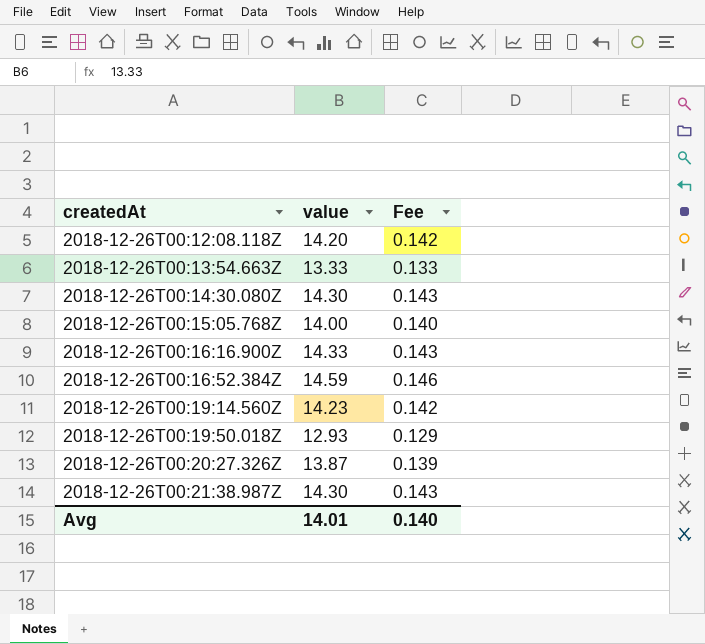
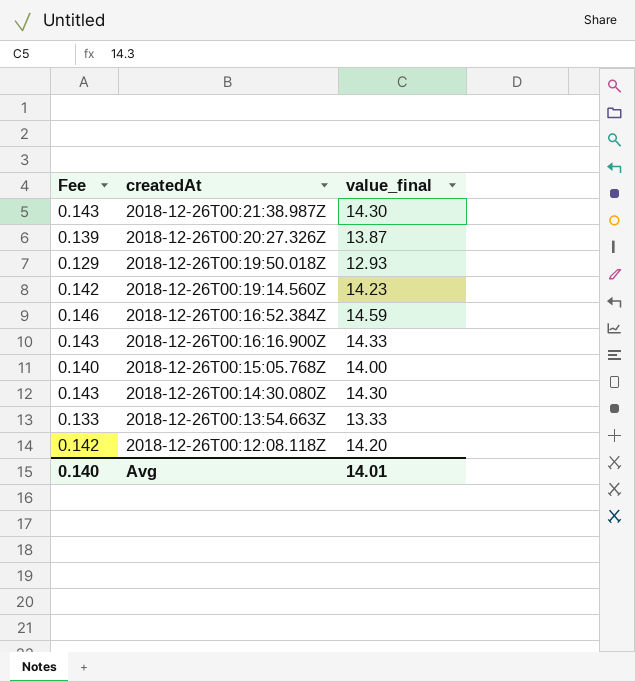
row order: createdAt ascending -> createdAt descending
column Fee | position: 3 -> 1
column name: value -> value_final

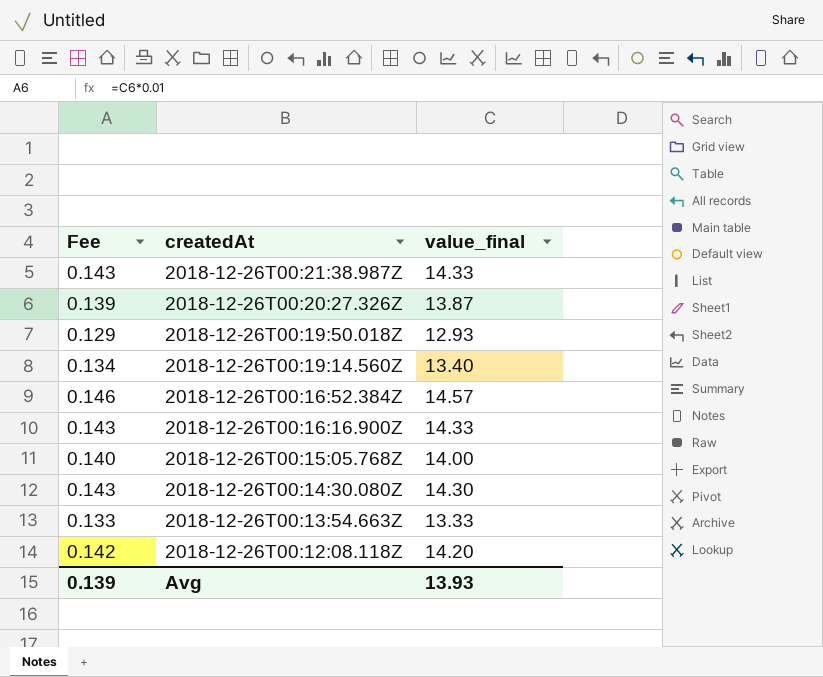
2018-12-26T00:21:38.987Z | value_final: 14.30 -> 14.33
2018-12-26T00:19:14.560Z | Fee: 0.142 -> 0.134
2018-12-26T00:19:14.560Z | value_final: 14.23 -> 13.40
2018-12-26T00:16:52.384Z | value_final: 14.59 -> 14.57
Avg | Fee: 0.140 -> 0.139
Avg | value_final: 14.01 -> 13.93

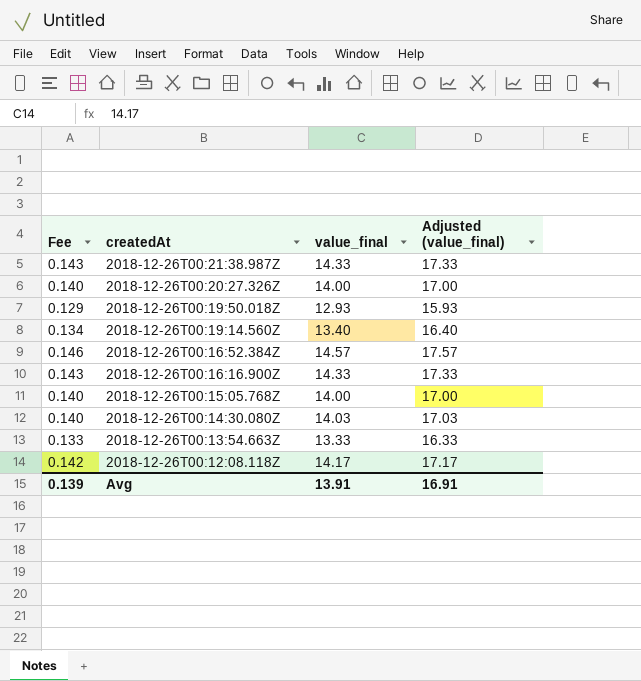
column Adjusted (value_final) | formula: none -> [value_final] + 3
2018-12-26T00:20:27.326Z | Fee: 0.139 -> 0.140
2018-12-26T00:20:27.326Z | value_final: 13.87 -> 14.00
2018-12-26T00:14:30.080Z | Fee: 0.143 -> 0.140
2018-12-26T00:14:30.080Z | value_final: 14.30 -> 14.03
2018-12-26T00:12:08.118Z | value_final: 14.20 -> 14.17
Avg | value_final: 13.93 -> 13.91

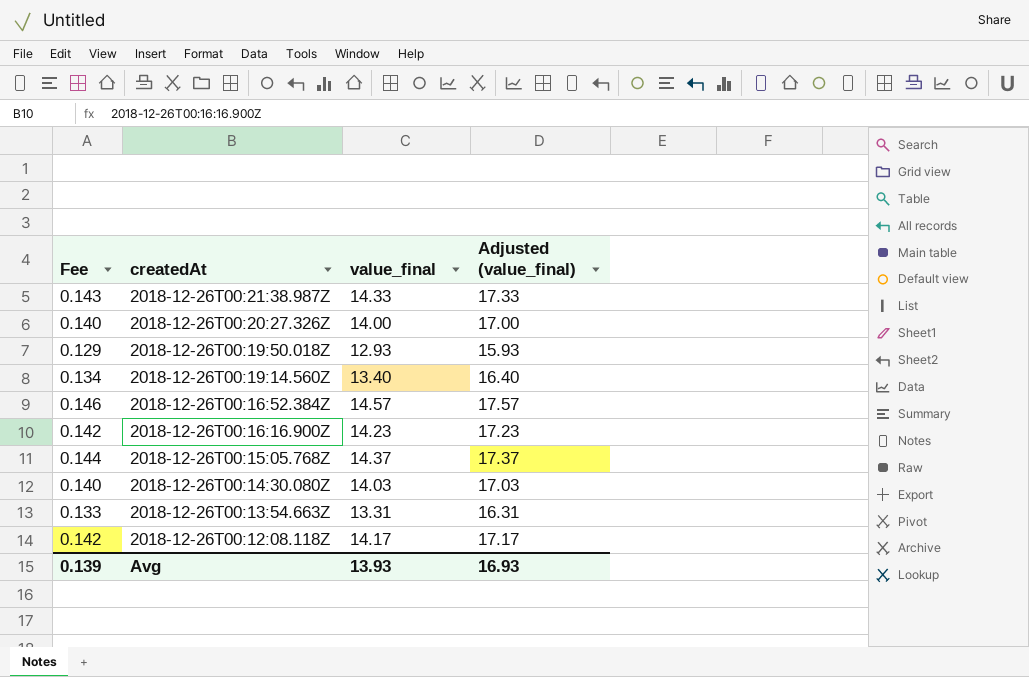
2018-12-26T00:16:16.900Z | Fee: 0.143 -> 0.142
2018-12-26T00:16:16.900Z | value_final: 14.33 -> 14.23
2018-12-26T00:16:16.900Z | Adjusted (value_final): 17.33 -> 17.23
2018-12-26T00:15:05.768Z | Fee: 0.140 -> 0.144
2018-12-26T00:15:05.768Z | value_final: 14.00 -> 14.37
2018-12-26T00:15:05.768Z | Adjusted (value_final): 17.00 -> 17.37
2018-12-26T00:13:54.663Z | value_final: 13.33 -> 13.31
2018-12-26T00:13:54.663Z | Adjusted (value_final): 16.33 -> 16.31
Avg | value_final: 13.91 -> 13.93
Avg | Adjusted (value_final): 16.91 -> 16.93

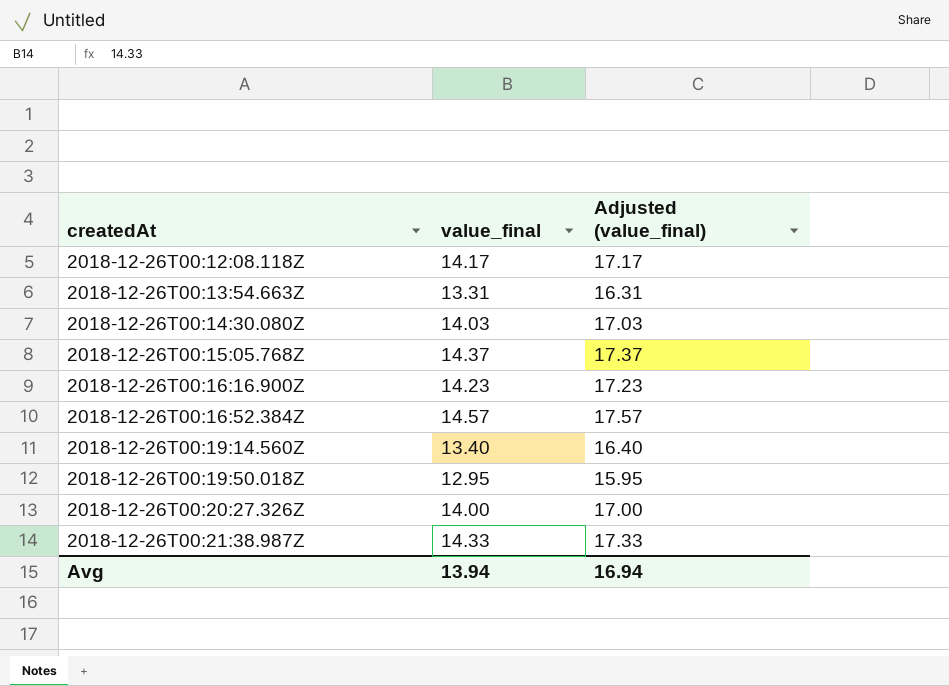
row order: createdAt descending -> createdAt ascending
column Fee | formula: [value_final] * 0.01 -> none
2018-12-26T00:19:50.018Z | value_final: 12.93 -> 12.95
2018-12-26T00:19:50.018Z | Adjusted (value_final): 15.93 -> 15.95
Avg | value_final: 13.93 -> 13.94
Avg | Adjusted (value_final): 16.93 -> 16.94

